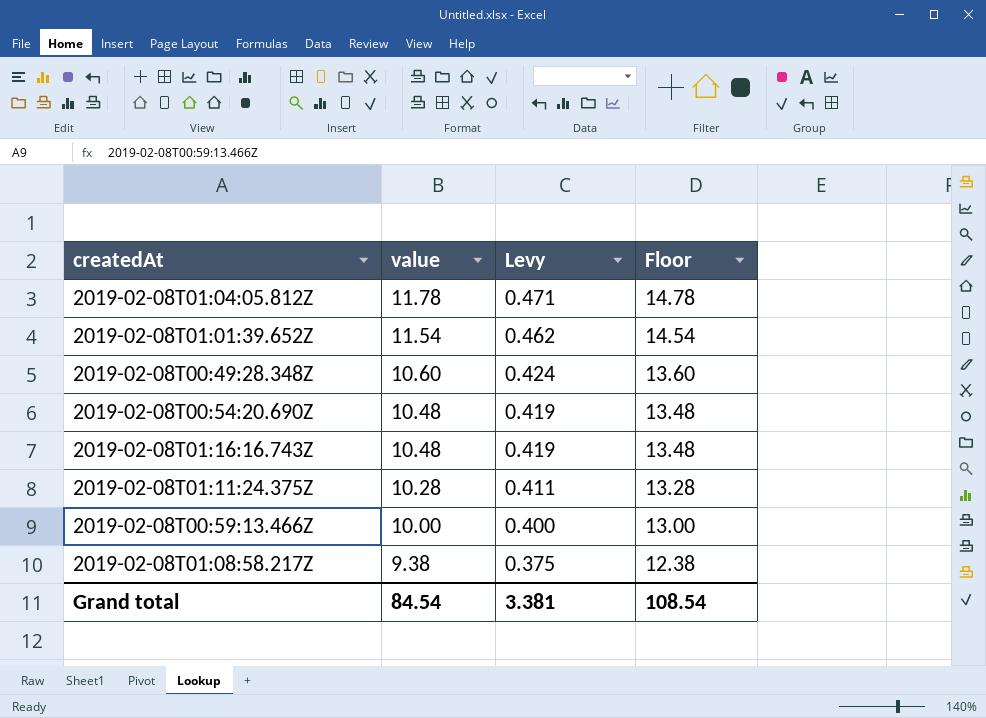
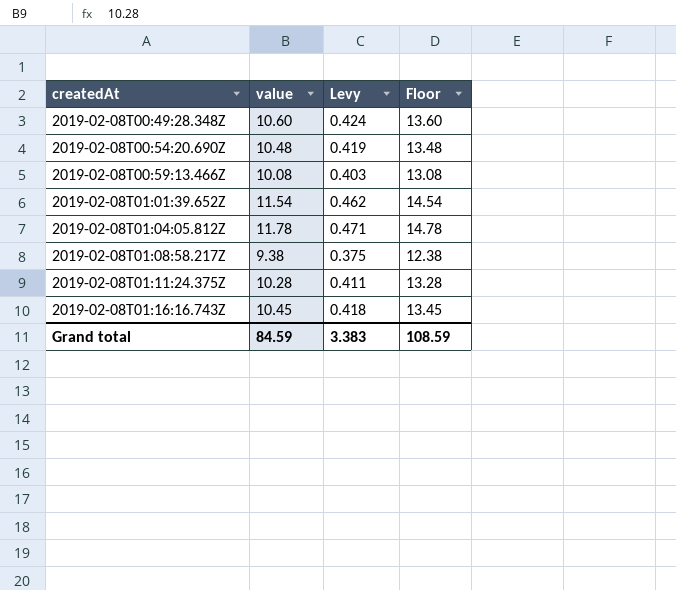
row order: value descending -> createdAt ascending
2019-02-08T00:59:13.466Z | value: 10.00 -> 10.08
2019-02-08T00:59:13.466Z | Levy: 0.400 -> 0.403
2019-02-08T00:59:13.466Z | Floor: 13.00 -> 13.08
2019-02-08T01:16:16.743Z | value: 10.48 -> 10.45
2019-02-08T01:16:16.743Z | Levy: 0.419 -> 0.418
2019-02-08T01:16:16.743Z | Floor: 13.48 -> 13.45
Grand total | value: 84.54 -> 84.59
Grand total | Levy: 3.381 -> 3.383
Grand total | Floor: 108.54 -> 108.59

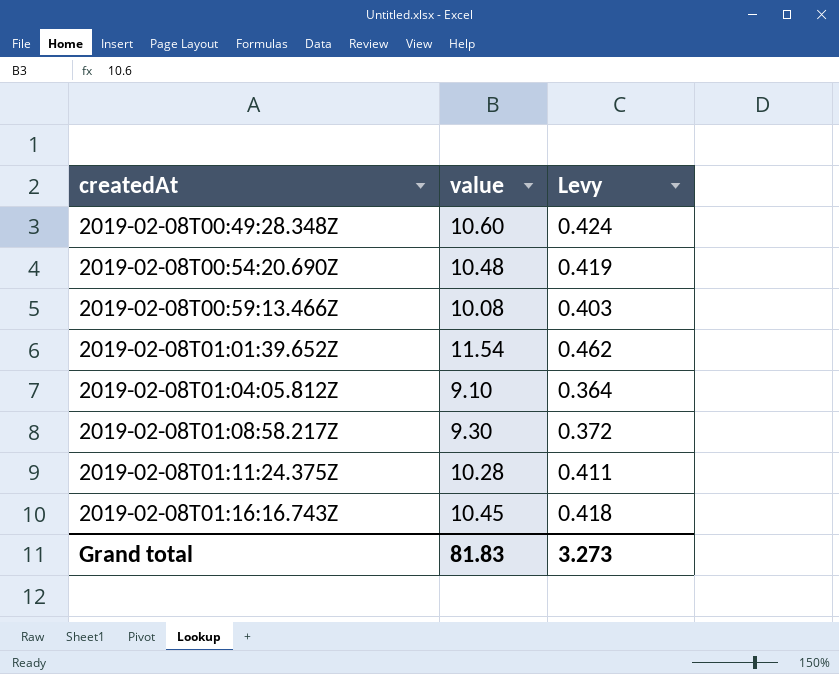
column Floor | formula: [value] + 3 -> none
2019-02-08T01:04:05.812Z | value: 11.78 -> 9.10
2019-02-08T01:04:05.812Z | Levy: 0.471 -> 0.364
2019-02-08T01:08:58.217Z | value: 9.38 -> 9.30
2019-02-08T01:08:58.217Z | Levy: 0.375 -> 0.372
Grand total | value: 84.59 -> 81.83
Grand total | Levy: 3.383 -> 3.273

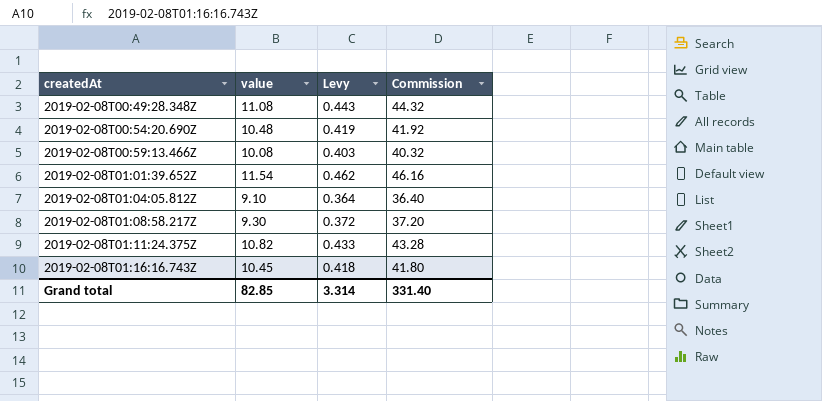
column Commission | formula: none -> [value] * 4
2019-02-08T00:49:28.348Z | value: 10.60 -> 11.08
2019-02-08T00:49:28.348Z | Levy: 0.424 -> 0.443
2019-02-08T01:11:24.375Z | value: 10.28 -> 10.82
2019-02-08T01:11:24.375Z | Levy: 0.411 -> 0.433
Grand total | value: 81.83 -> 82.85
Grand total | Levy: 3.273 -> 3.314

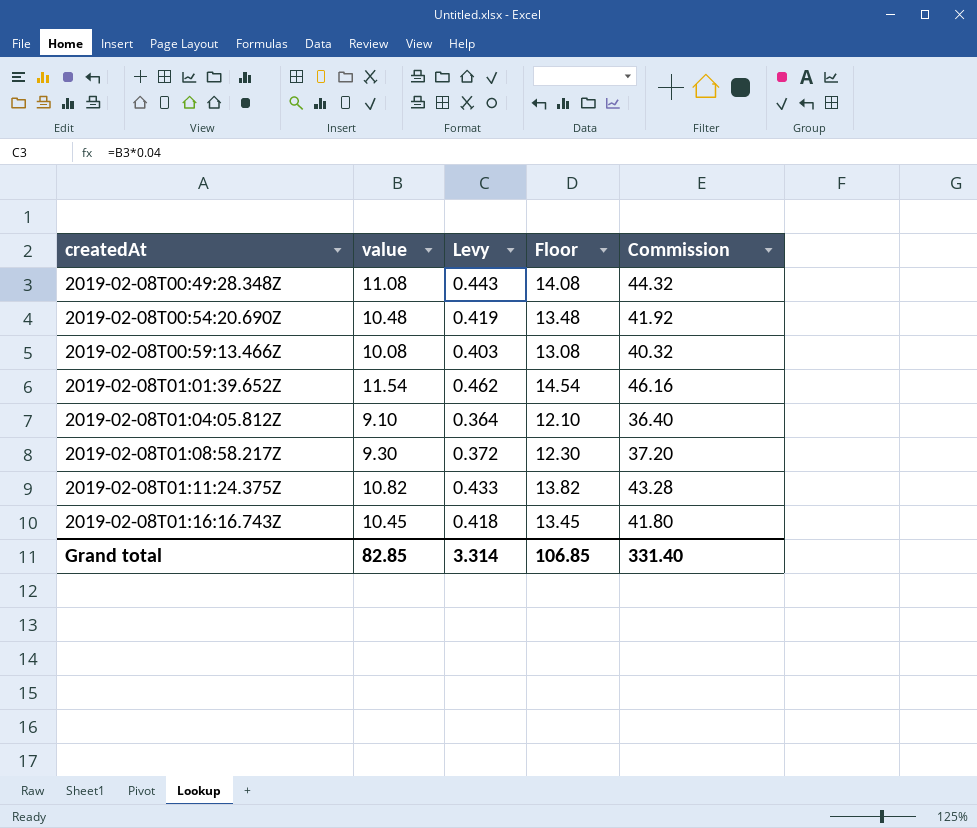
column Floor | formula: none -> [value] + 3

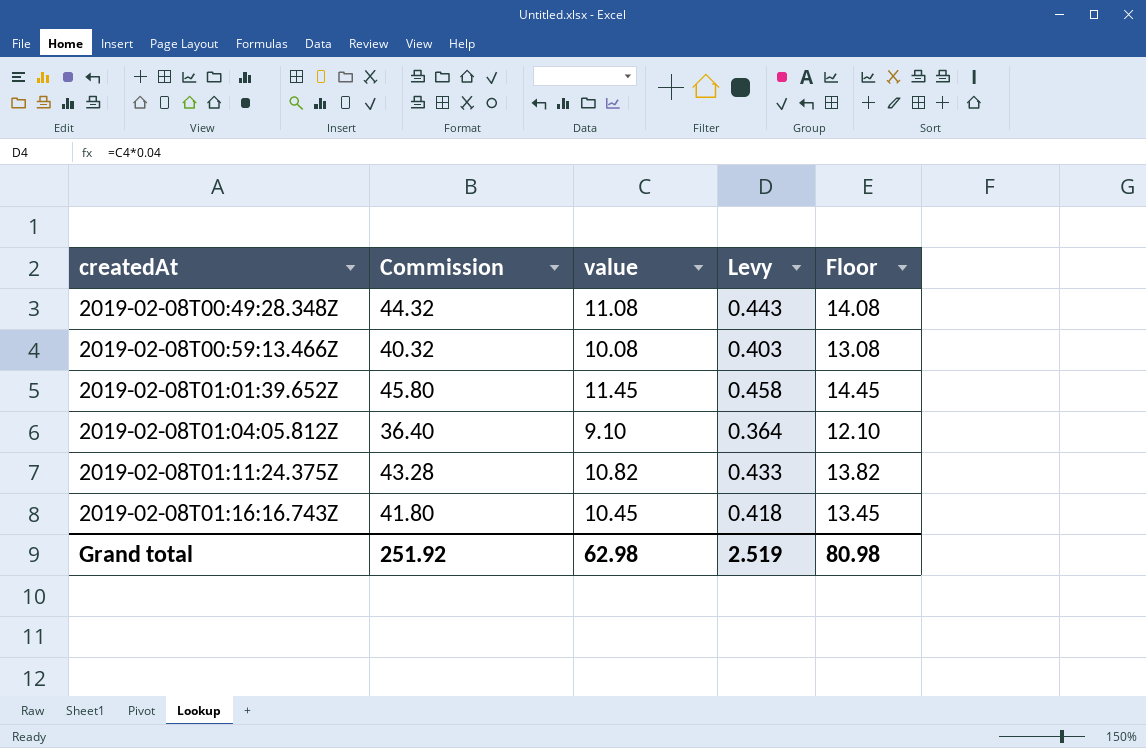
column Commission | position: 5 -> 2
row 2019-02-08T00:54:20.690Z: 10.48 | 0.419 | 13.48 | 41.92 -> none
row 2019-02-08T01:08:58.217Z: 9.30 | 0.372 | 12.30 | 37.20 -> none
2019-02-08T01:01:39.652Z | Commission: 46.16 -> 45.80
2019-02-08T01:01:39.652Z | value: 11.54 -> 11.45
2019-02-08T01:01:39.652Z | Levy: 0.462 -> 0.458
2019-02-08T01:01:39.652Z | Floor: 14.54 -> 14.45
Grand total | Commission: 331.40 -> 251.92
Grand total | value: 82.85 -> 62.98
Grand total | Levy: 3.314 -> 2.519
Grand total | Floor: 106.85 -> 80.98

